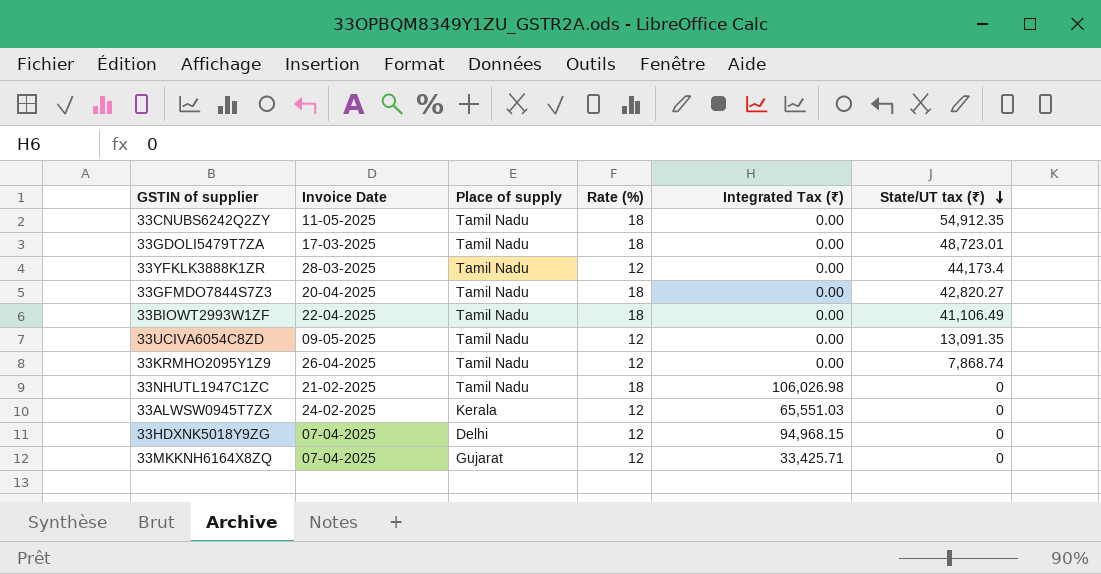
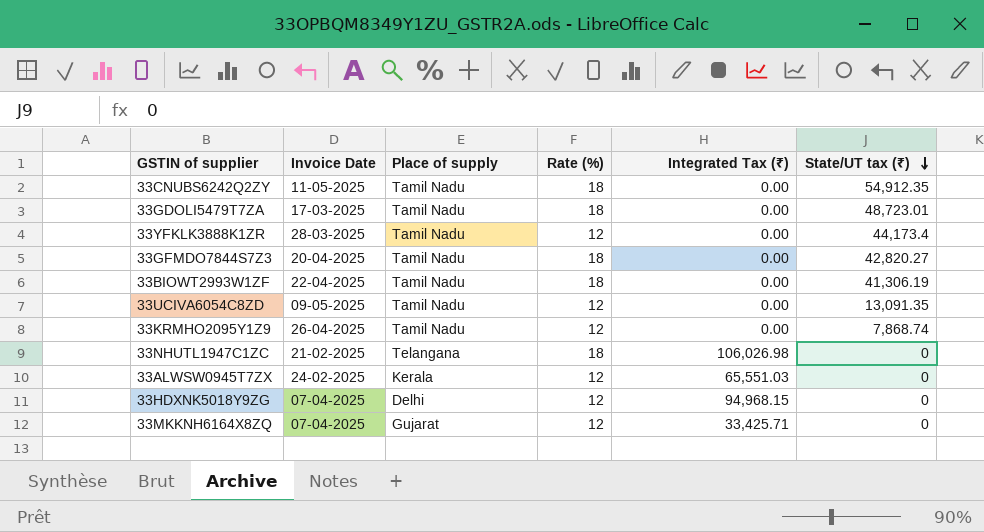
33BIOWT2993W1ZF | State/UT tax (₹): 41,106.49 -> 41,306.19
33NHUTL1947C1ZC | Place of supply: Tamil Nadu -> Telangana

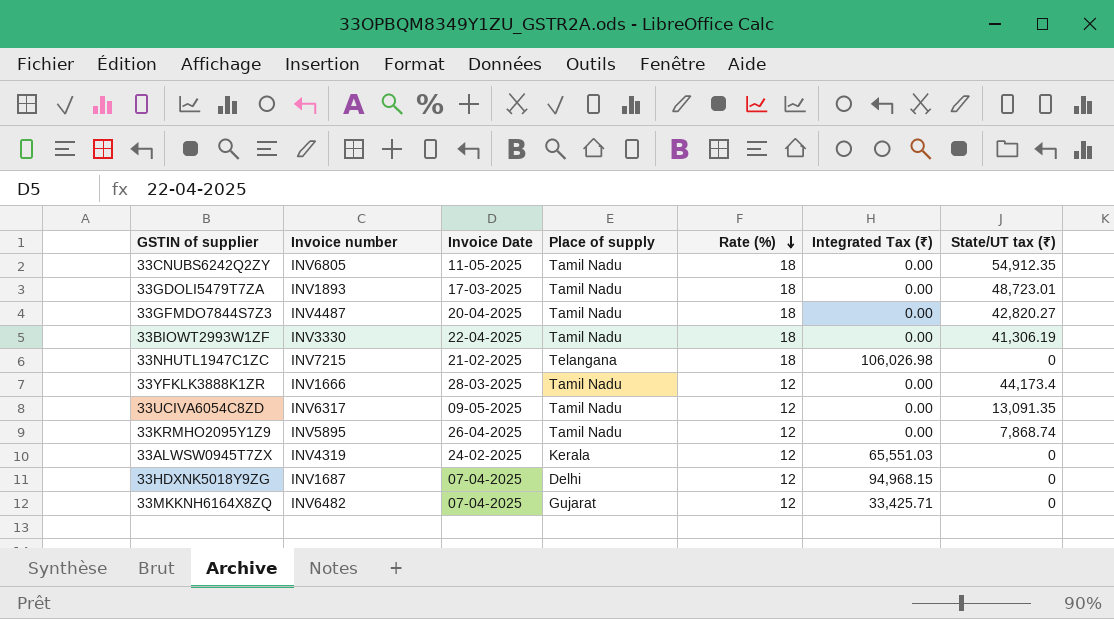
row order: State/UT tax (₹) descending -> Rate (%) descending
column Invoice number | position: none -> 2

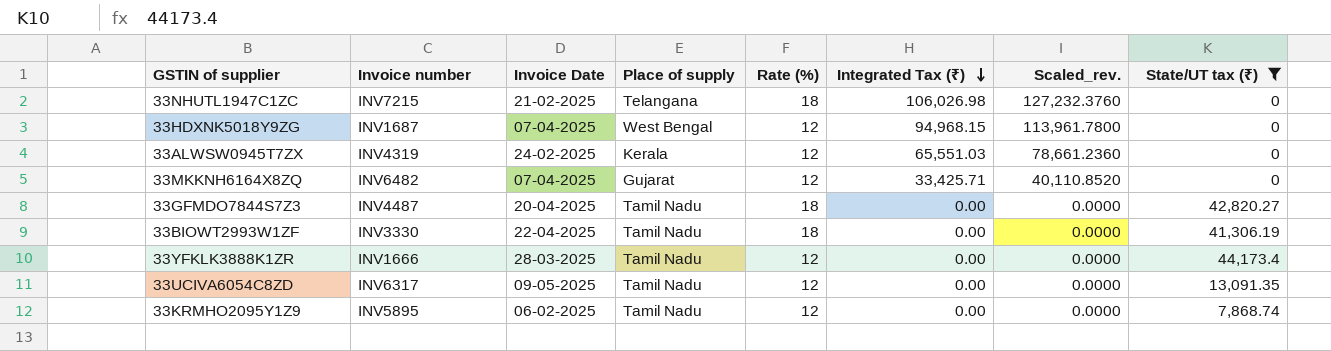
filter: none -> State/UT tax (₹) <= 44,173.4
row order: Rate (%) descending -> Integrated Tax (₹) descending
column Scaled_rev. | formula: none -> [Integrated Tax (₹)] * 1.2
33HDXNK5018Y9ZG | Place of supply: Delhi -> West Bengal
33KRMHO2095Y1Z9 | Invoice Date: 26-04-2025 -> 06-02-2025

